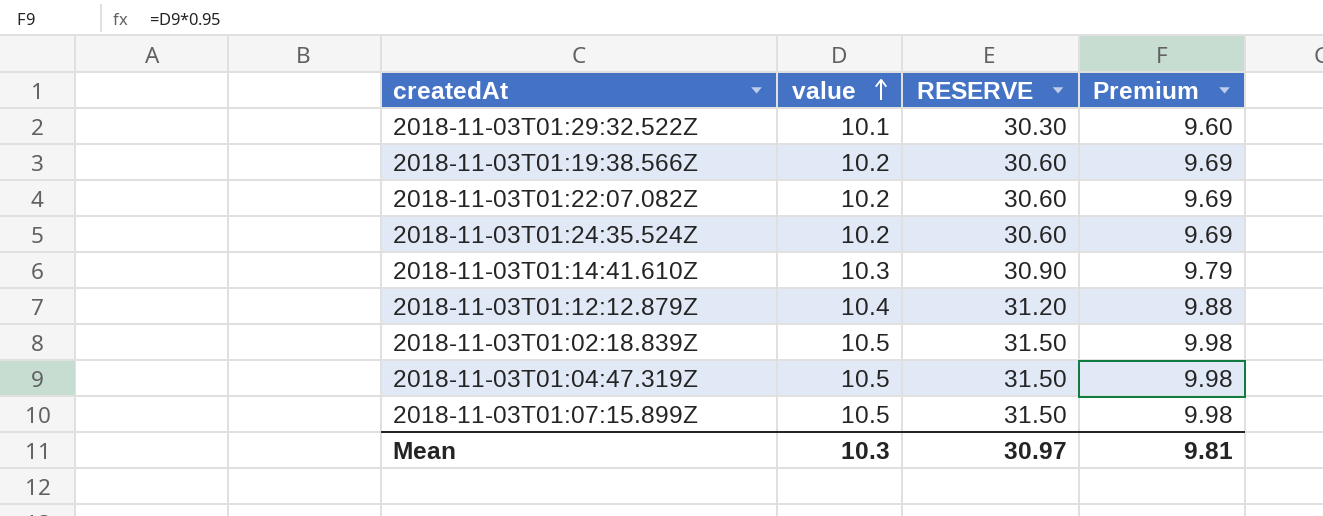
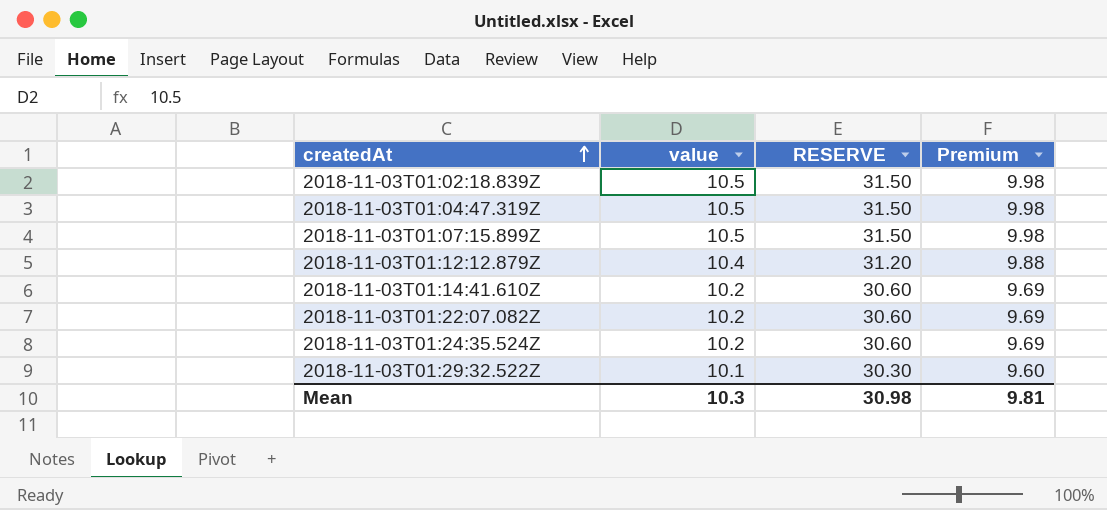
row order: value ascending -> createdAt ascending
row 2018-11-03T01:19:38.566Z: 10.2 | 30.60 | 9.69 -> none
2018-11-03T01:14:41.610Z | value: 10.3 -> 10.2
2018-11-03T01:14:41.610Z | RESERVE: 30.90 -> 30.60
2018-11-03T01:14:41.610Z | Premium: 9.79 -> 9.69
Mean | RESERVE: 30.97 -> 30.98

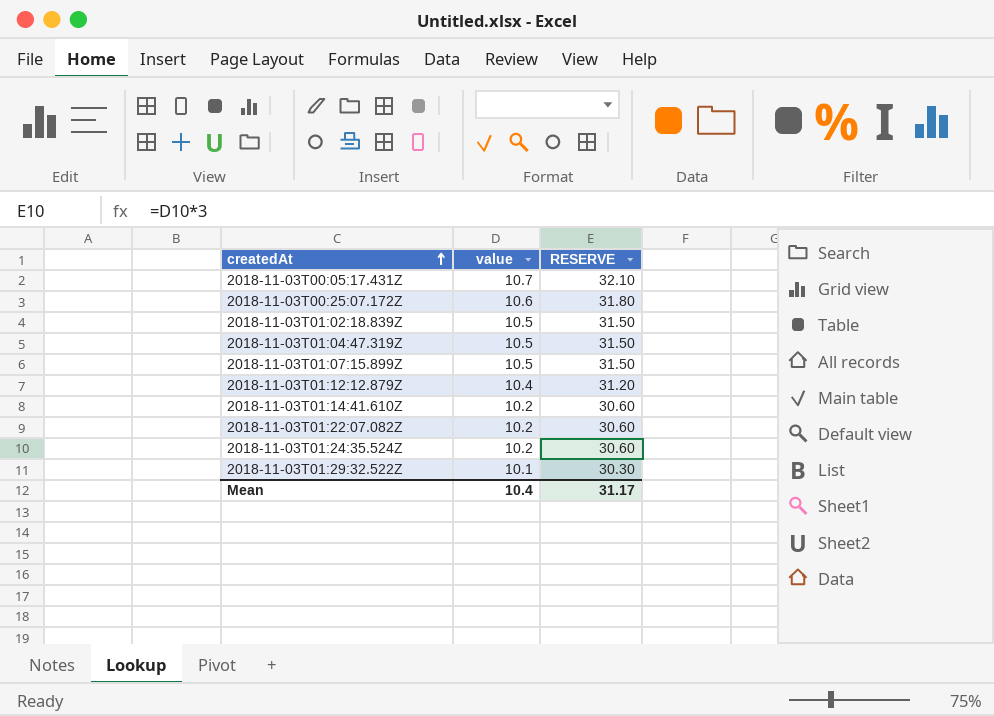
column Premium | formula: [value] * 0.95 -> none
row 2018-11-03T00:05:17.431Z: none -> 10.7 | 32.10
row 2018-11-03T00:25:07.172Z: none -> 10.6 | 31.80
Mean | value: 10.3 -> 10.4
Mean | RESERVE: 30.98 -> 31.17

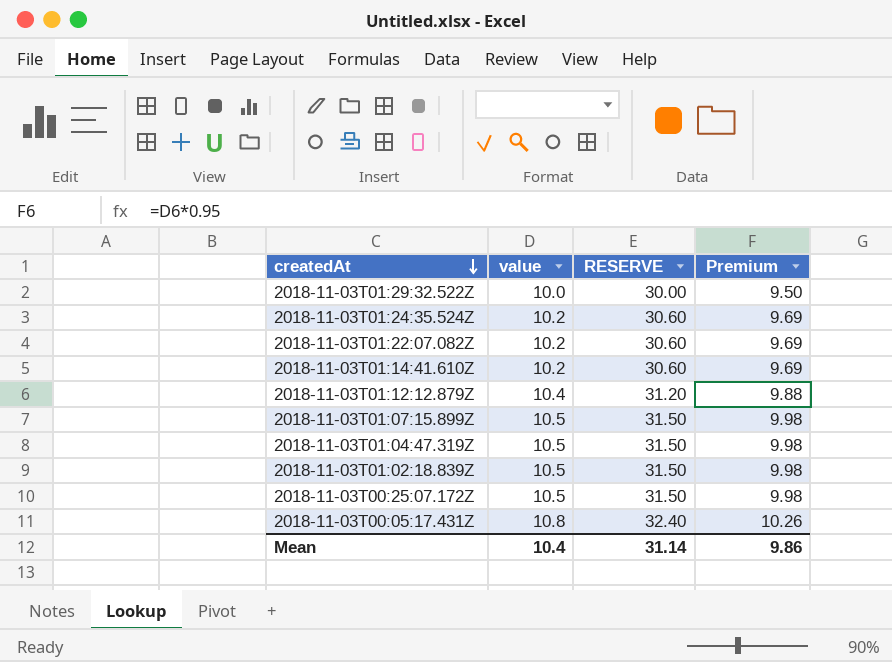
row order: createdAt ascending -> createdAt descending
column Premium | formula: none -> [value] * 0.95
2018-11-03T01:29:32.522Z | value: 10.1 -> 10.0
2018-11-03T01:29:32.522Z | RESERVE: 30.30 -> 30.00
2018-11-03T00:25:07.172Z | value: 10.6 -> 10.5
2018-11-03T00:25:07.172Z | RESERVE: 31.80 -> 31.50
2018-11-03T00:05:17.431Z | value: 10.7 -> 10.8
2018-11-03T00:05:17.431Z | RESERVE: 32.10 -> 32.40
Mean | RESERVE: 31.17 -> 31.14

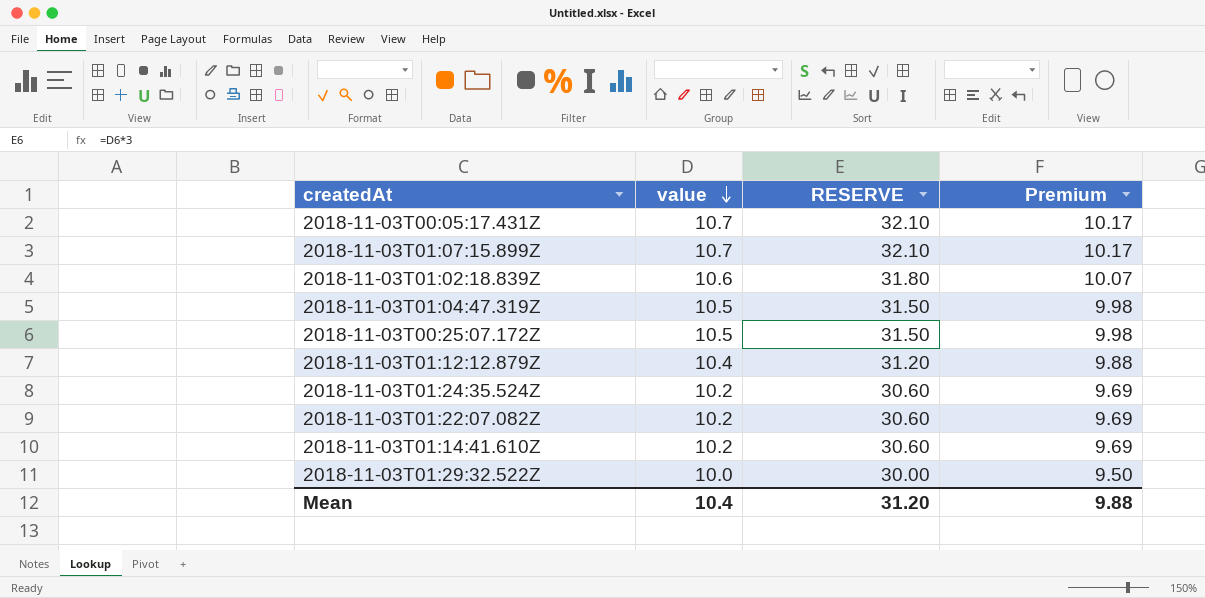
row order: createdAt descending -> value descending
2018-11-03T00:05:17.431Z | value: 10.8 -> 10.7
2018-11-03T00:05:17.431Z | RESERVE: 32.40 -> 32.10
2018-11-03T00:05:17.431Z | Premium: 10.26 -> 10.17
2018-11-03T01:07:15.899Z | value: 10.5 -> 10.7
2018-11-03T01:07:15.899Z | RESERVE: 31.50 -> 32.10
2018-11-03T01:07:15.899Z | Premium: 9.98 -> 10.17
2018-11-03T01:02:18.839Z | value: 10.5 -> 10.6
2018-11-03T01:02:18.839Z | RESERVE: 31.50 -> 31.80
2018-11-03T01:02:18.839Z | Premium: 9.98 -> 10.07
Mean | RESERVE: 31.14 -> 31.20
Mean | Premium: 9.86 -> 9.88

